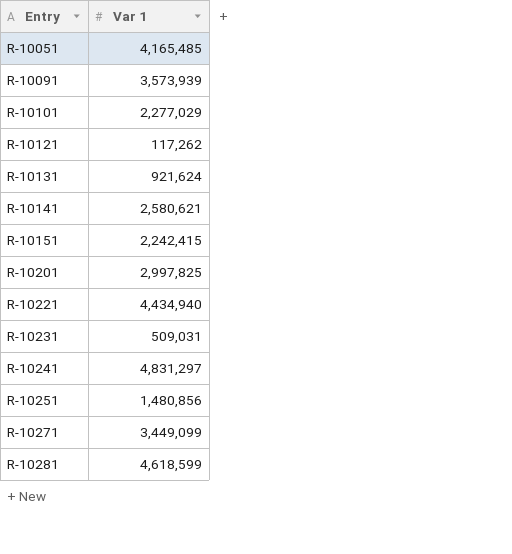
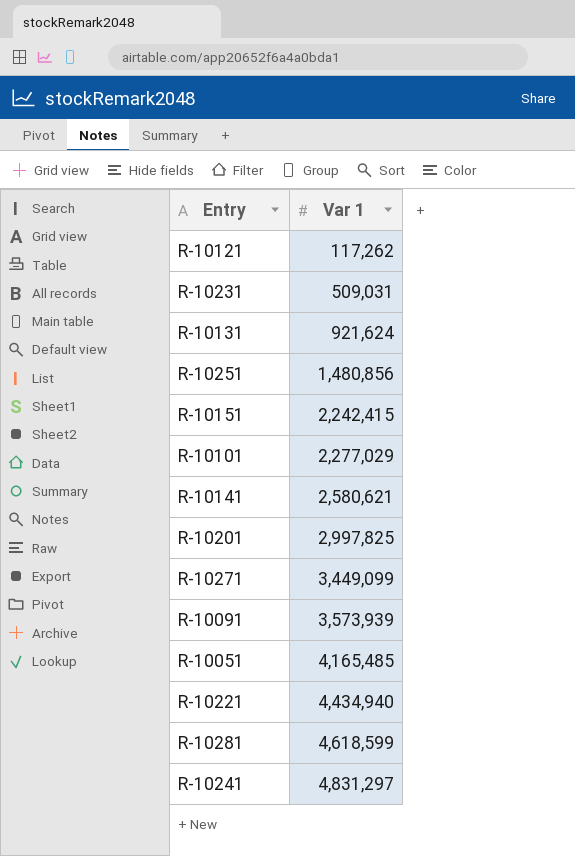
row order: Entry ascending -> Var 1 ascending

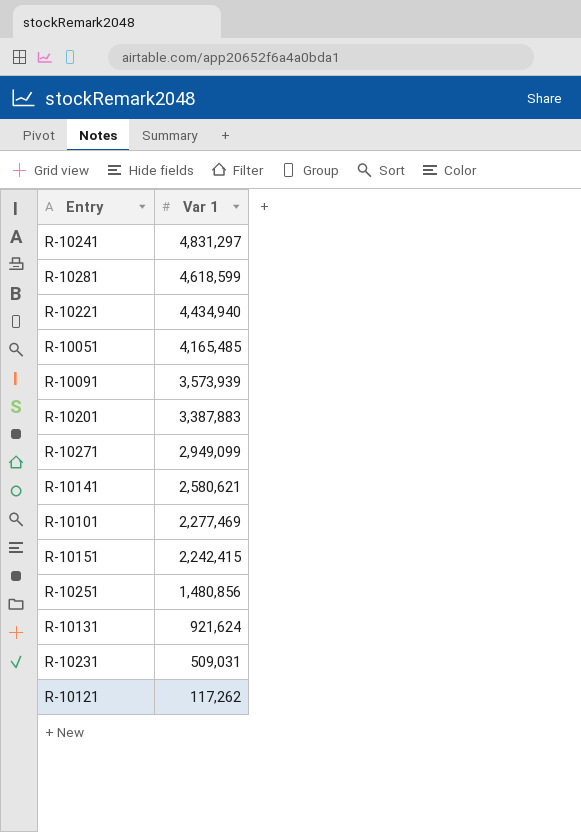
row order: Var 1 ascending -> Var 1 descending
R-10201 | Var 1: 2,997,825 -> 3,387,883
R-10271 | Var 1: 3,449,099 -> 2,949,099
R-10101 | Var 1: 2,277,029 -> 2,277,469

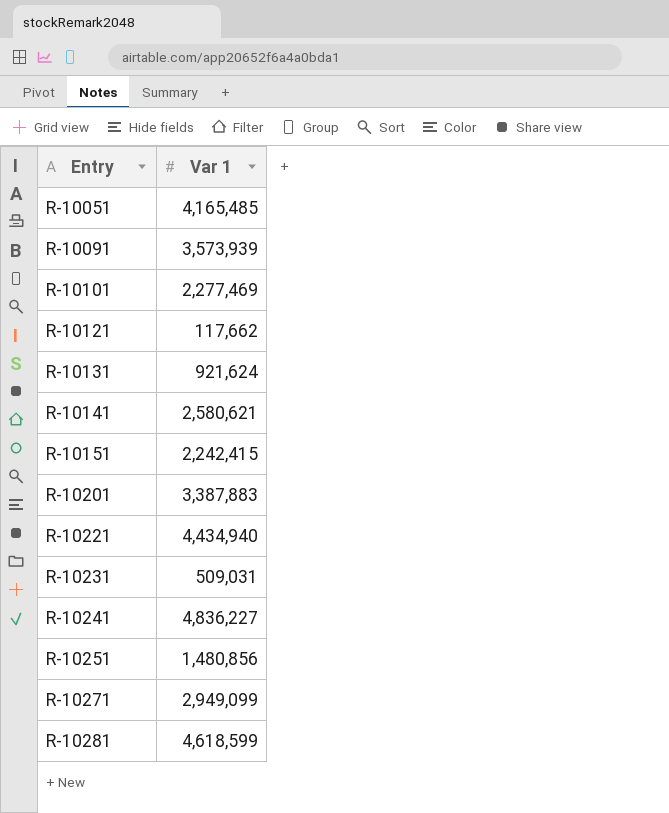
row order: Var 1 descending -> Entry ascending
R-10121 | Var 1: 117,262 -> 117,662
R-10241 | Var 1: 4,831,297 -> 4,836,227

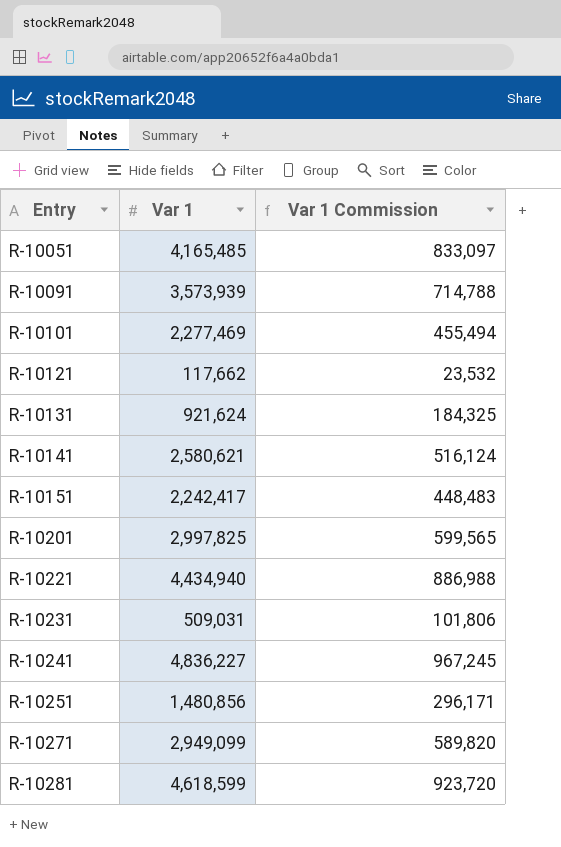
column Var 1 Commission | formula: none -> [Var 1] * 0.2
R-10151 | Var 1: 2,242,415 -> 2,242,417
R-10201 | Var 1: 3,387,883 -> 2,997,825

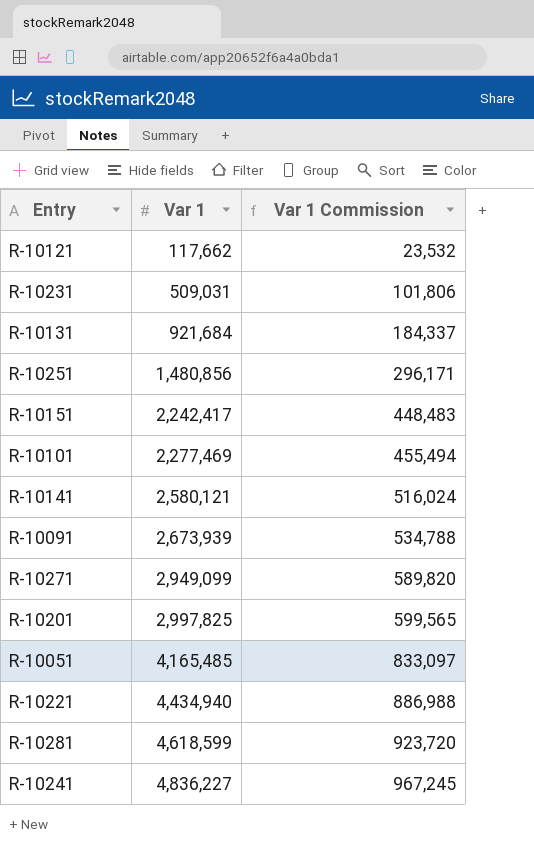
row order: Entry ascending -> Var 1 ascending
R-10131 | Var 1: 921,624 -> 921,684
R-10131 | Var 1 Commission: 184,325 -> 184,337
R-10141 | Var 1: 2,580,621 -> 2,580,121
R-10141 | Var 1 Commission: 516,124 -> 516,024
R-10091 | Var 1: 3,573,939 -> 2,673,939
R-10091 | Var 1 Commission: 714,788 -> 534,788

